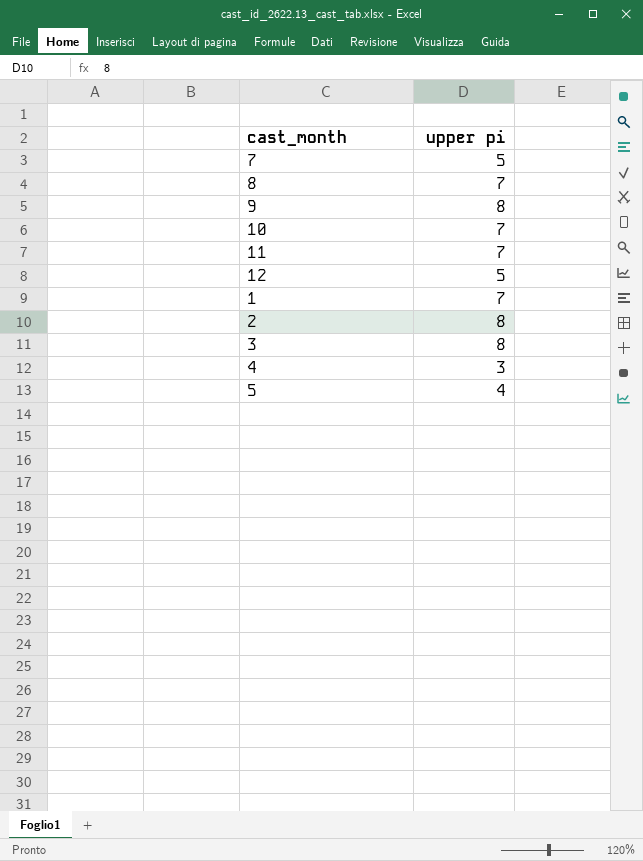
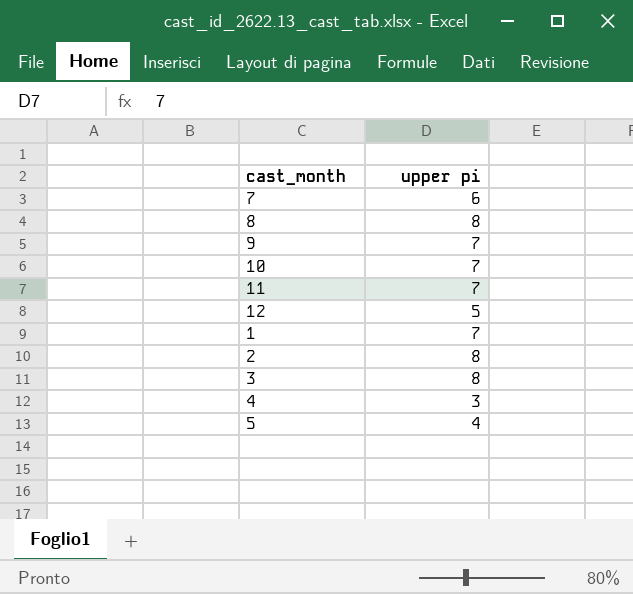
7 | upper pi: 5 -> 6
8 | upper pi: 7 -> 8
9 | upper pi: 8 -> 7

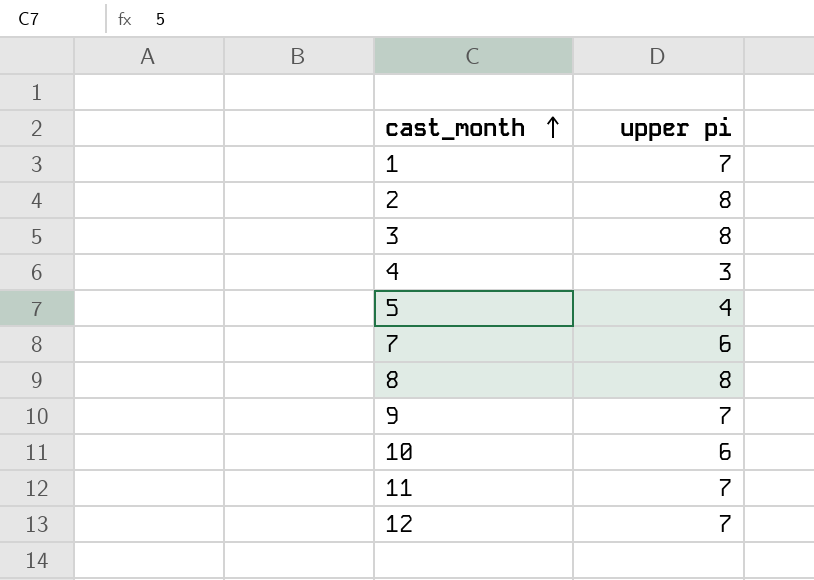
row order: none -> cast_month ascending
10 | upper pi: 7 -> 6
12 | upper pi: 5 -> 7

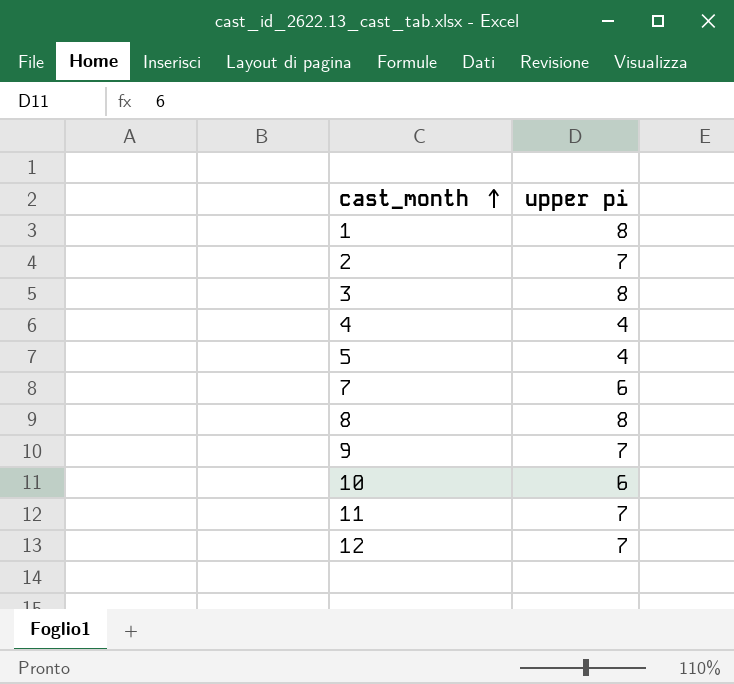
1 | upper pi: 7 -> 8
2 | upper pi: 8 -> 7
4 | upper pi: 3 -> 4

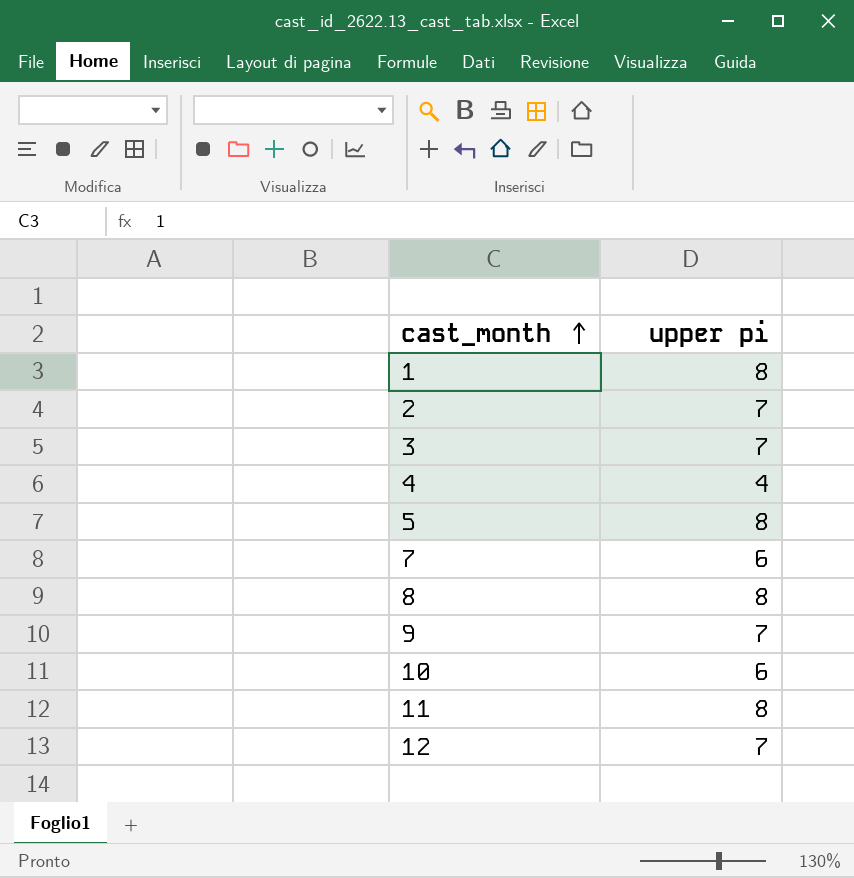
3 | upper pi: 8 -> 7
5 | upper pi: 4 -> 8
11 | upper pi: 7 -> 8

